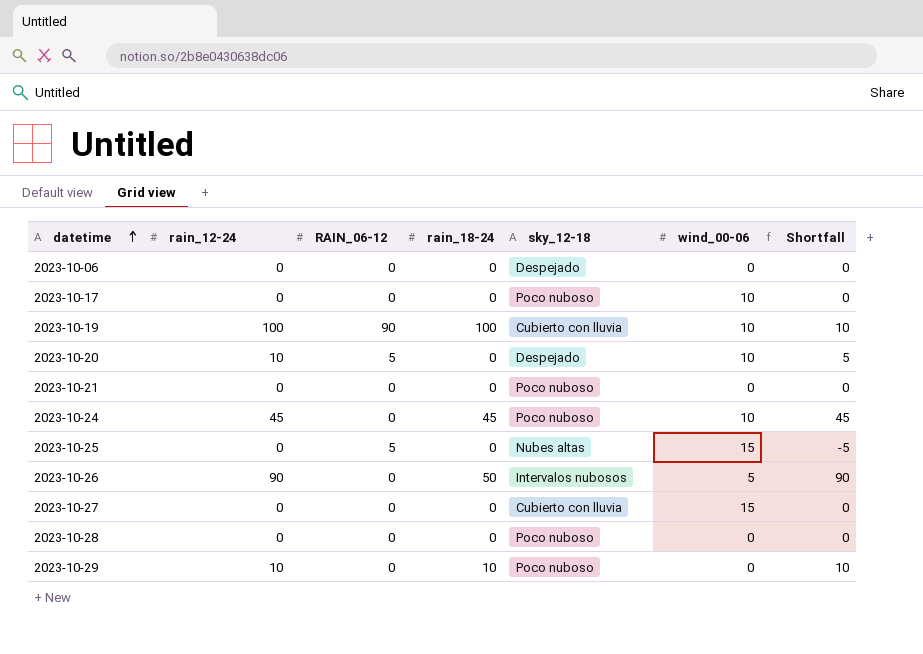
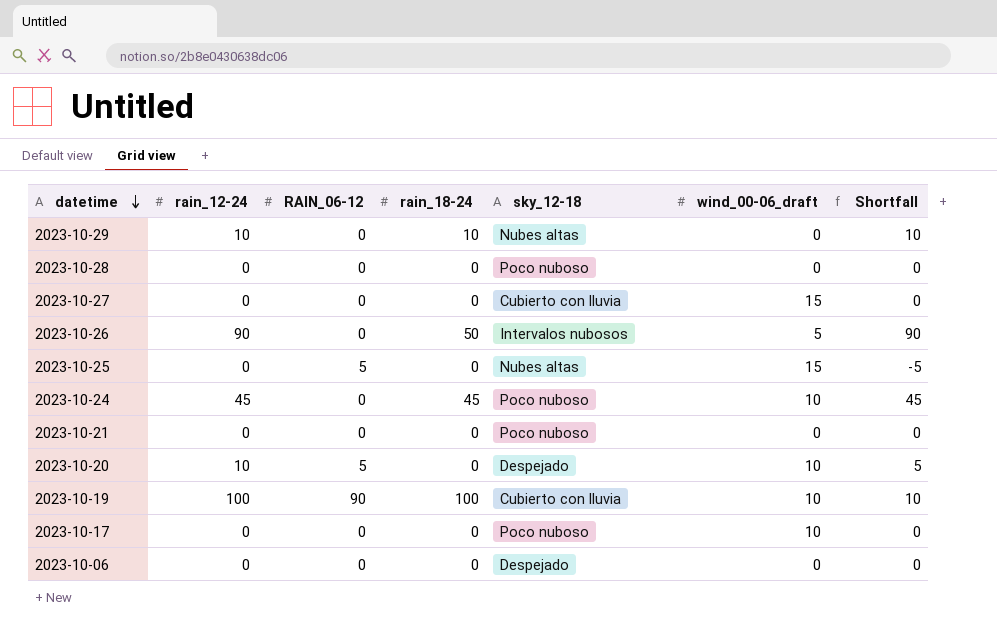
row order: datetime ascending -> datetime descending
column name: wind_00-06 -> wind_00-06_draft
2023-10-29 | sky_12-18: Poco nuboso -> Nubes altas

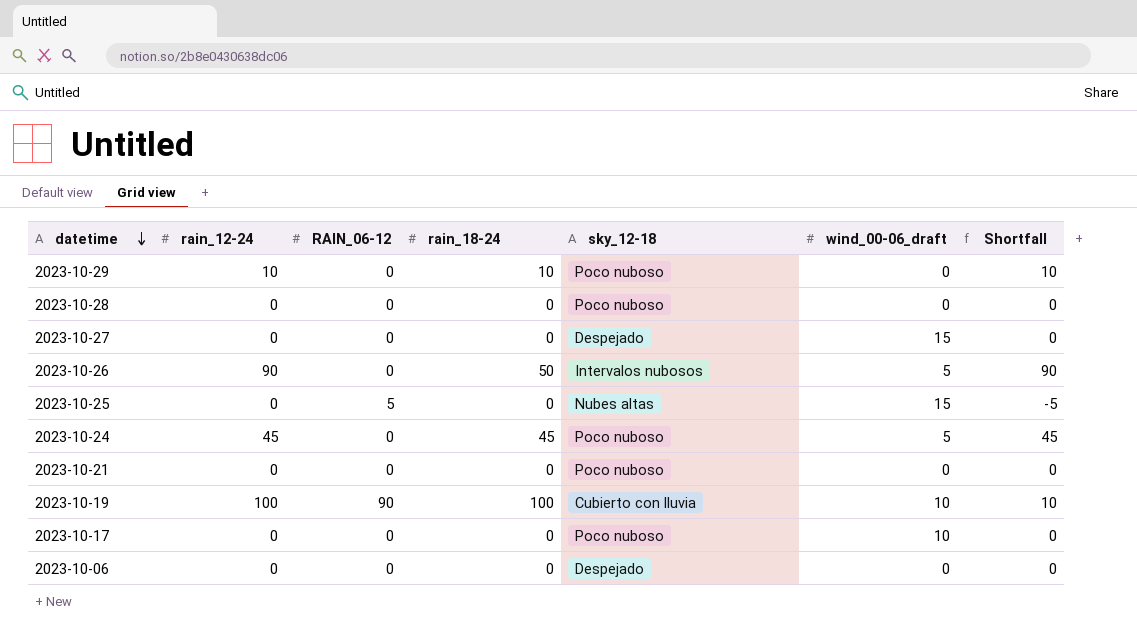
row 2023-10-20: 10 | 5 | 0 | Despejado | 10 | 5 -> none
2023-10-29 | sky_12-18: Nubes altas -> Poco nuboso
2023-10-27 | sky_12-18: Cubierto con lluvia -> Despejado
2023-10-24 | wind_00-06_draft: 10 -> 5

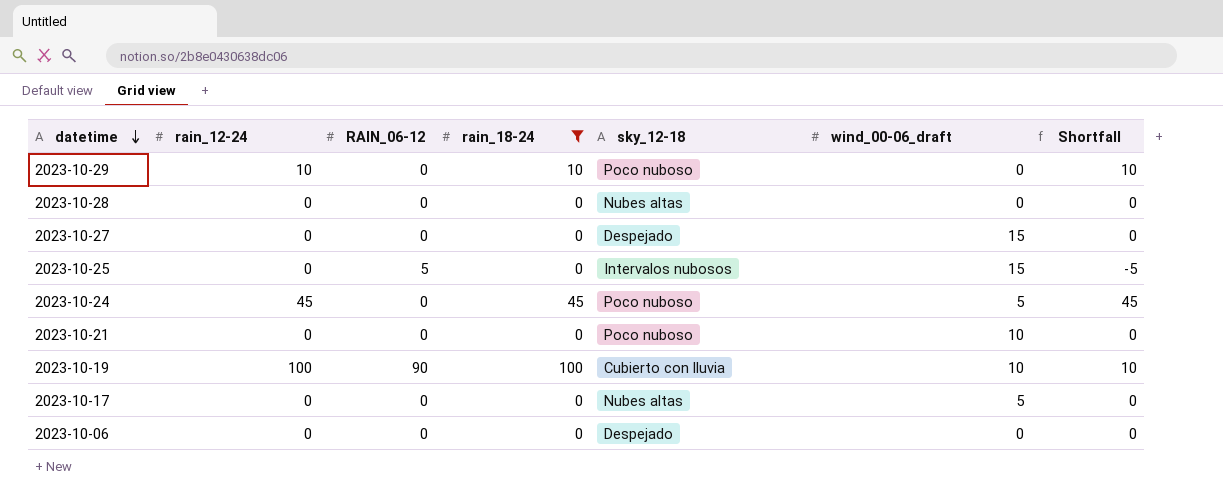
filter: none -> rain_18-24 != 50
2023-10-28 | sky_12-18: Poco nuboso -> Nubes altas
2023-10-25 | sky_12-18: Nubes altas -> Intervalos nubosos
2023-10-21 | wind_00-06_draft: 0 -> 10
2023-10-17 | sky_12-18: Poco nuboso -> Nubes altas
2023-10-17 | wind_00-06_draft: 10 -> 5

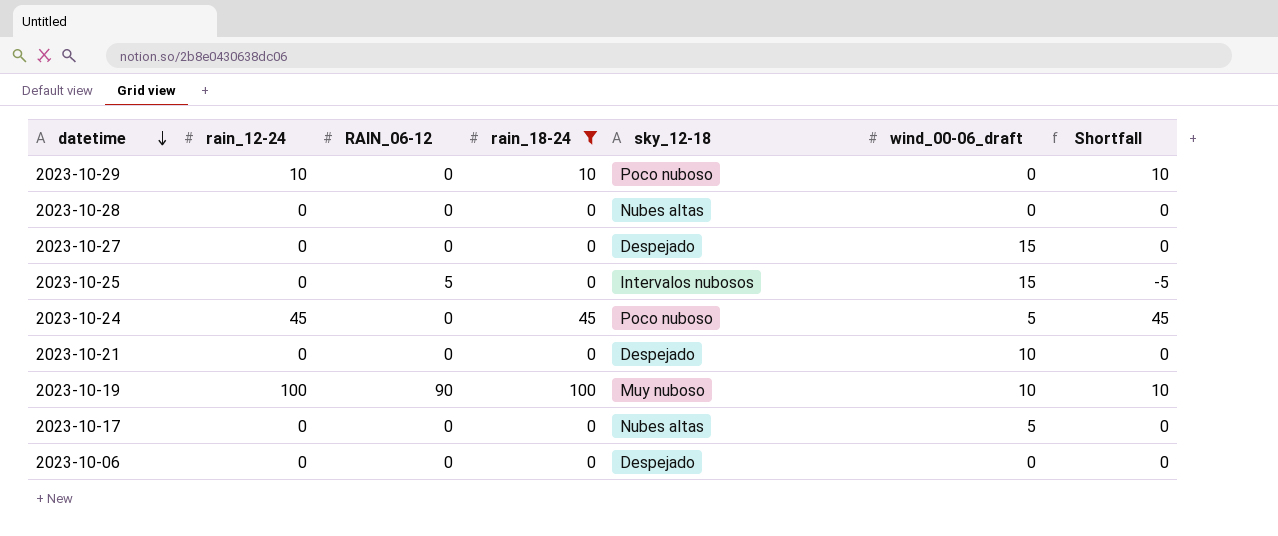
2023-10-21 | sky_12-18: Poco nuboso -> Despejado
2023-10-19 | sky_12-18: Cubierto con lluvia -> Muy nuboso

